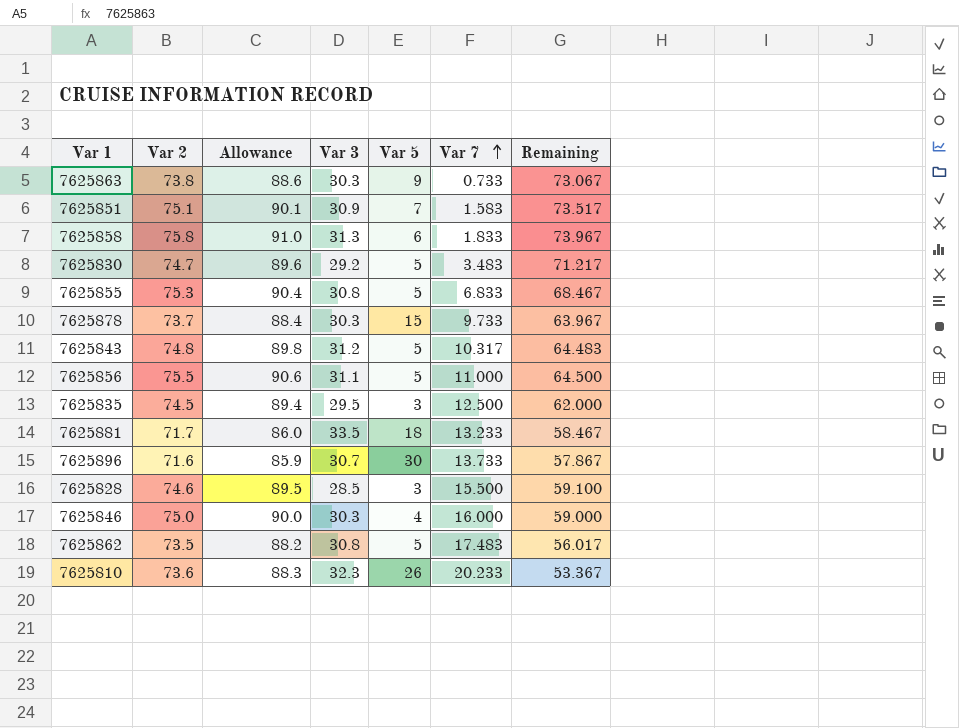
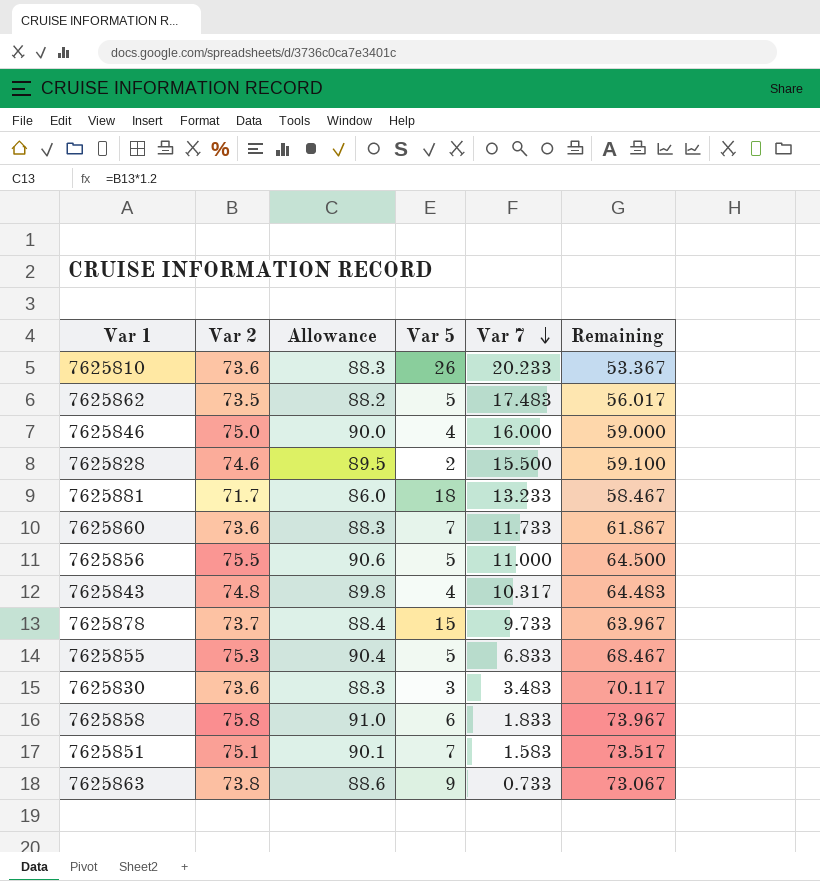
row order: Var 7 ascending -> Var 7 descending
column Var 3 | position: 4 -> none
row 7625835: 74.5 | 89.4 | 29.5 | 3 | 12.500 | 62.000 -> none
row 7625896: 71.6 | 85.9 | 30.7 | 30 | 13.733 | 57.867 -> none
7625828 | Var 5: 3 -> 2
row 7625860: none -> 73.6 | 88.3 | 7 | 11.733 | 61.867
7625843 | Var 5: 5 -> 4
7625830 | Var 2: 74.7 -> 73.6
7625830 | Allowance: 89.6 -> 88.3
7625830 | Var 5: 5 -> 3
7625830 | Remaining: 71.217 -> 70.117

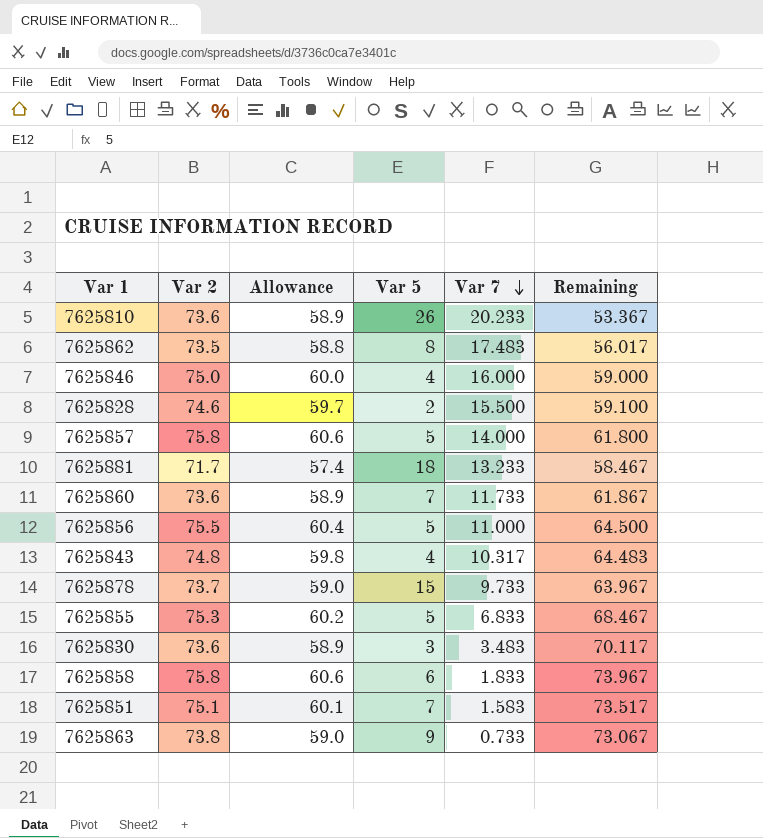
column Allowance | formula: [Var 2] * 1.2 -> [Var 2] * 0.8
7625862 | Var 5: 5 -> 8
row 7625857: none -> 75.8 | 60.6 | 5 | 14.000 | 61.800

